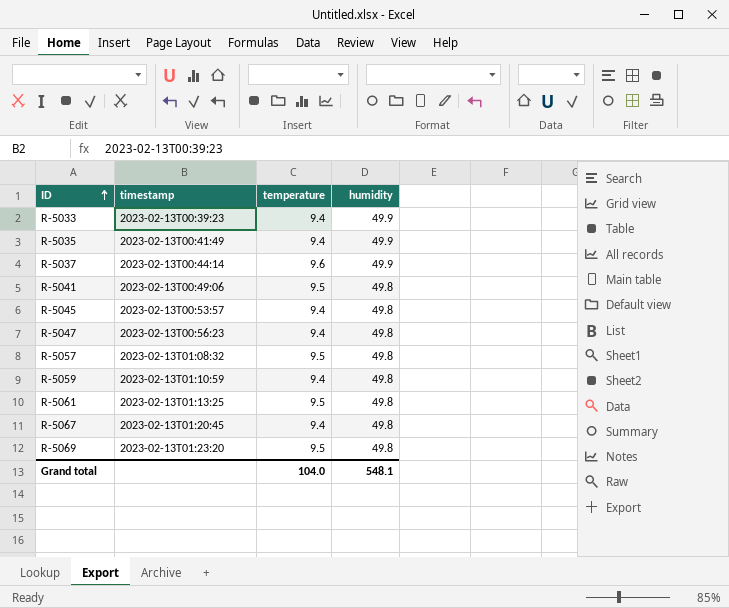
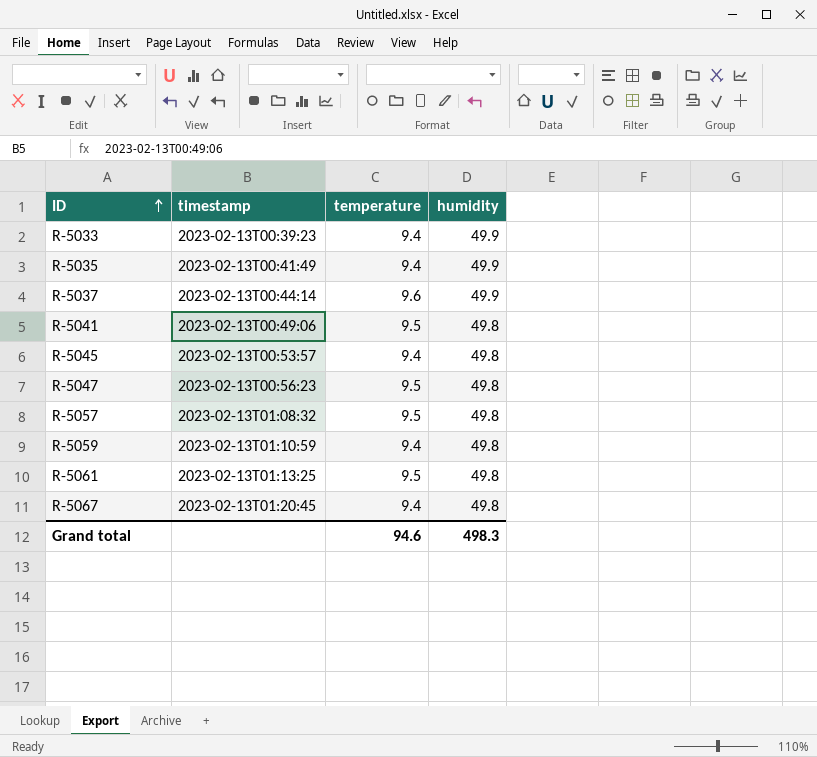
row R-5069: 2023-02-13T01:23:20 | 9.5 | 49.8 -> none
R-5047 | temperature: 9.4 -> 9.5
Grand total | temperature: 104.0 -> 94.6
Grand total | humidity: 548.1 -> 498.3

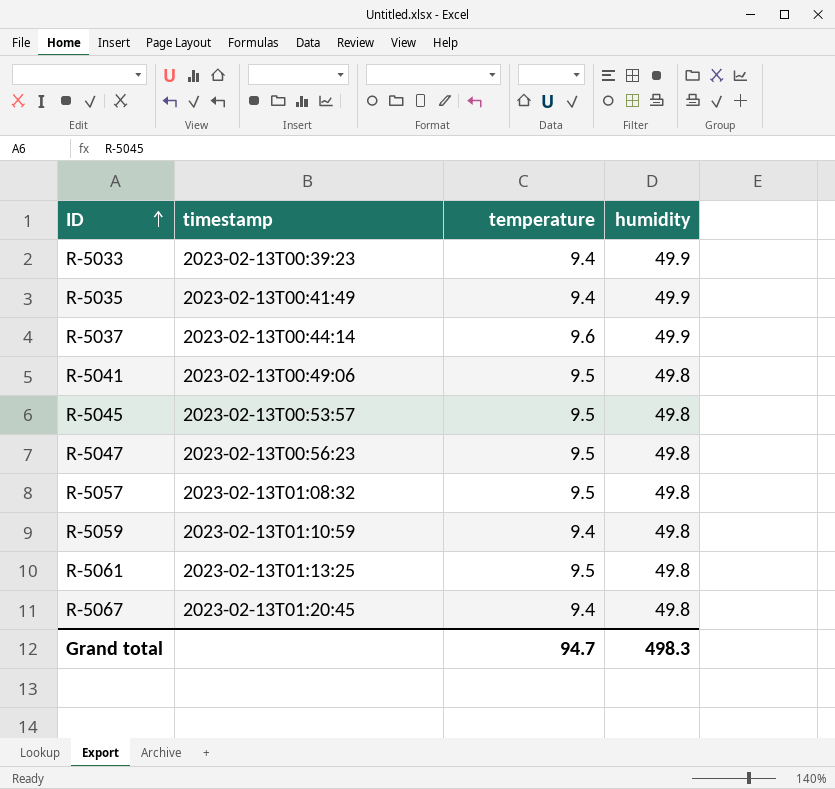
R-5045 | temperature: 9.4 -> 9.5
Grand total | temperature: 94.6 -> 94.7

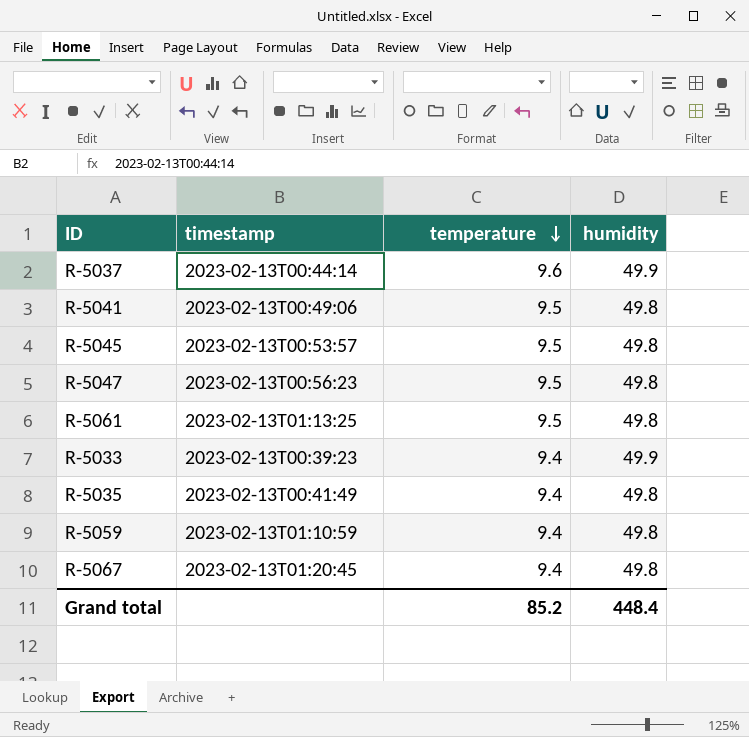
row order: ID ascending -> temperature descending
row R-5057: 2023-02-13T01:08:32 | 9.5 | 49.8 -> none
R-5035 | humidity: 49.9 -> 49.8
Grand total | temperature: 94.7 -> 85.2
Grand total | humidity: 498.3 -> 448.4

